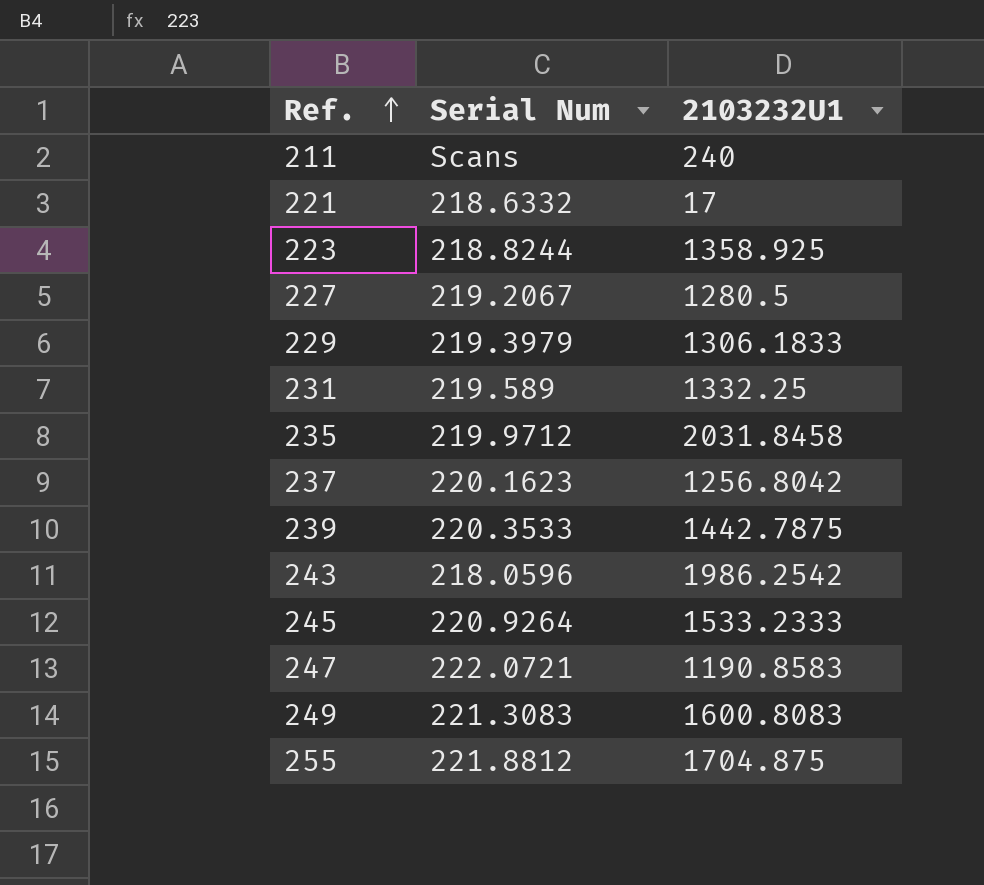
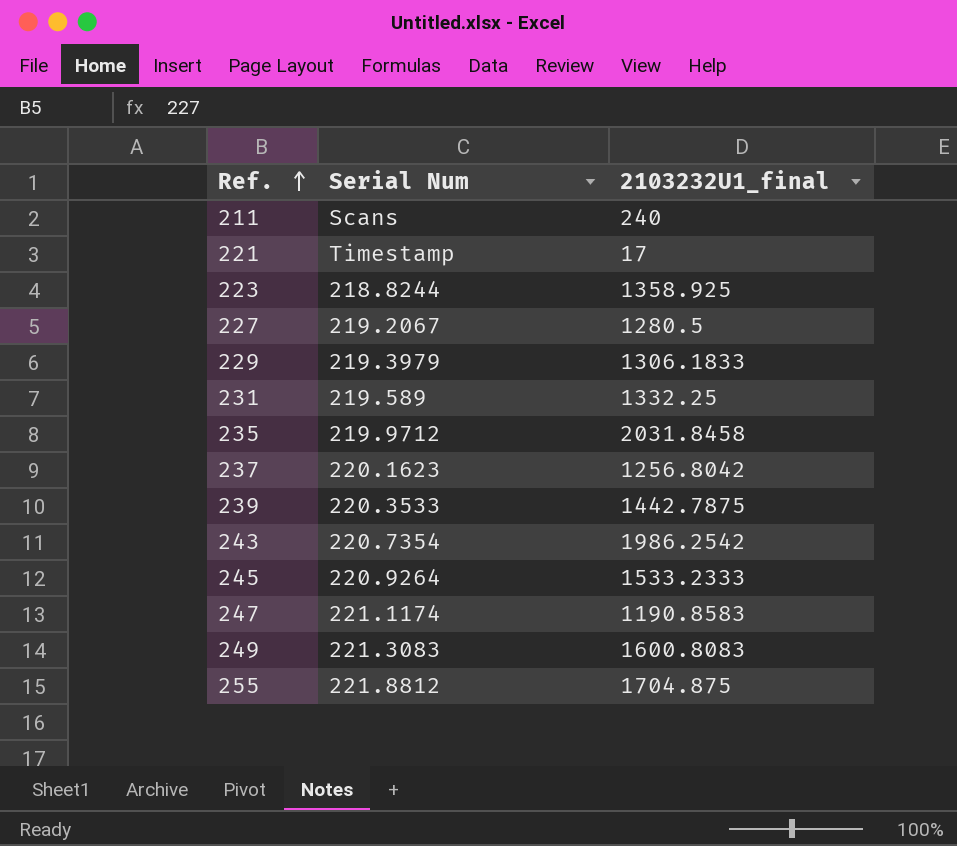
column name: 2103232U1 -> 2103232U1_final
221 | Serial Num: 218.6332 -> Timestamp
243 | Serial Num: 218.0596 -> 220.7354
247 | Serial Num: 222.0721 -> 221.1174

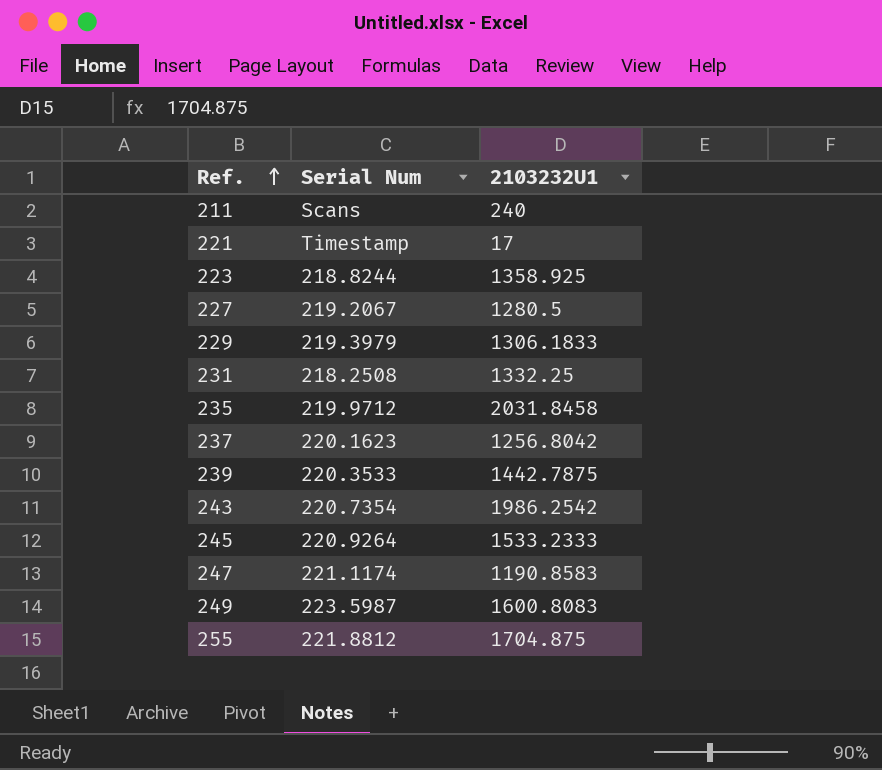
column name: 2103232U1_final -> 2103232U1
231 | Serial Num: 219.589 -> 218.2508
249 | Serial Num: 221.3083 -> 223.5987

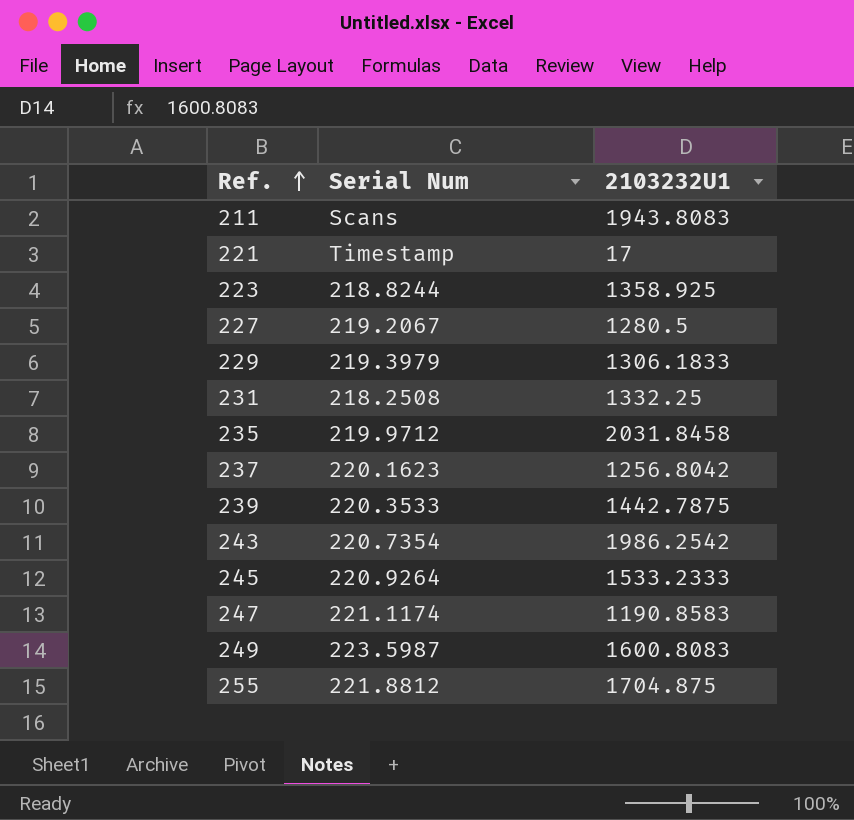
211 | 2103232U1: 240 -> 1943.8083

